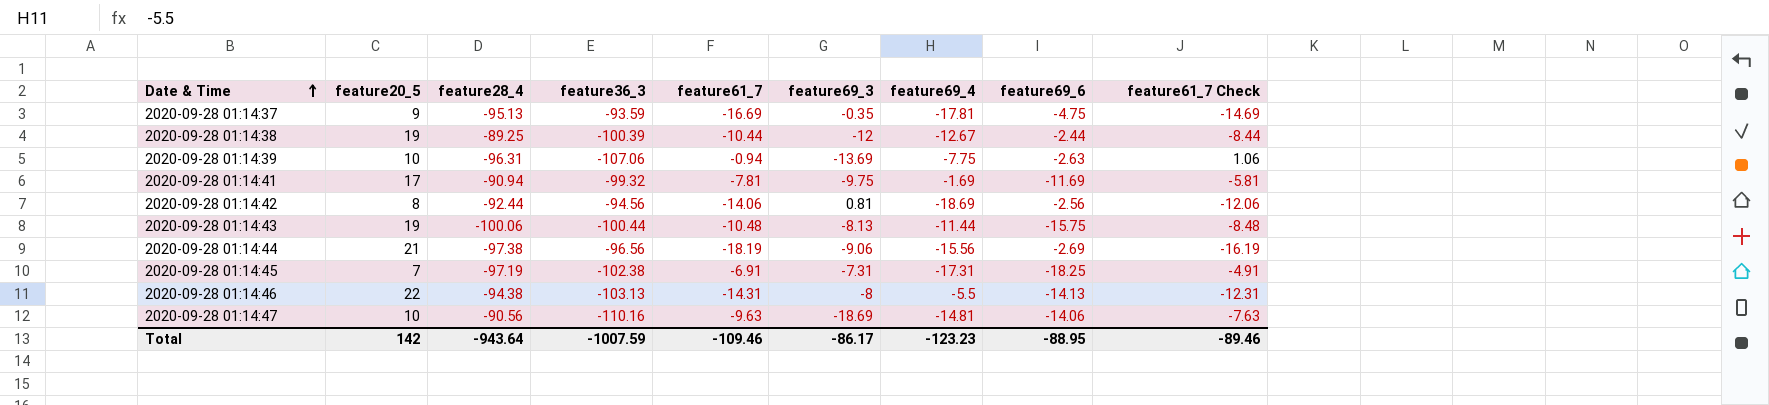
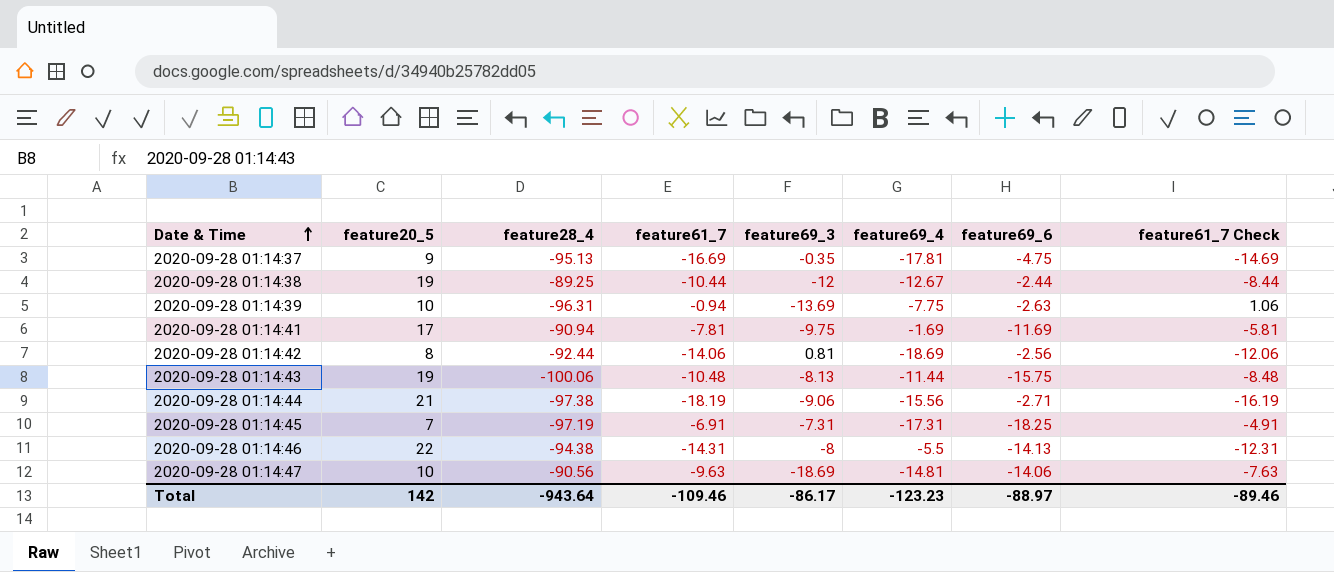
column feature36_3 | position: 4 -> none
2020-09-28 01:14:44 | feature69_6: -2.69 -> -2.71
Total | feature69_6: -88.95 -> -88.97

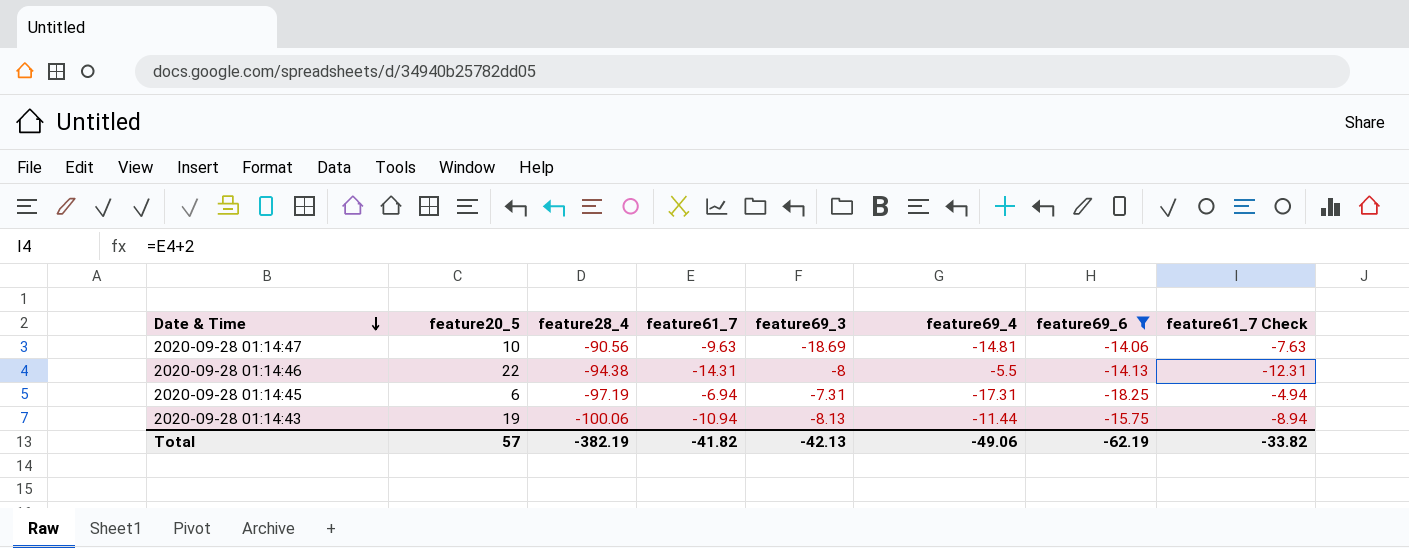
filter: none -> feature69_6 <= -14.06
row order: Date & Time ascending -> Date & Time descending
2020-09-28 01:14:45 | feature20_5: 7 -> 6
2020-09-28 01:14:45 | feature61_7: -6.91 -> -6.94
2020-09-28 01:14:45 | feature61_7 Check: -4.91 -> -4.94
2020-09-28 01:14:43 | feature61_7: -10.48 -> -10.94
2020-09-28 01:14:43 | feature61_7 Check: -8.48 -> -8.94
Total | feature20_5: 142 -> 57
Total | feature28_4: -943.64 -> -382.19
Total | feature61_7: -109.46 -> -41.82
Total | feature69_3: -86.17 -> -42.13
Total | feature69_4: -123.23 -> -49.06
Total | feature69_6: -88.97 -> -62.19
Total | feature61_7 Check: -89.46 -> -33.82

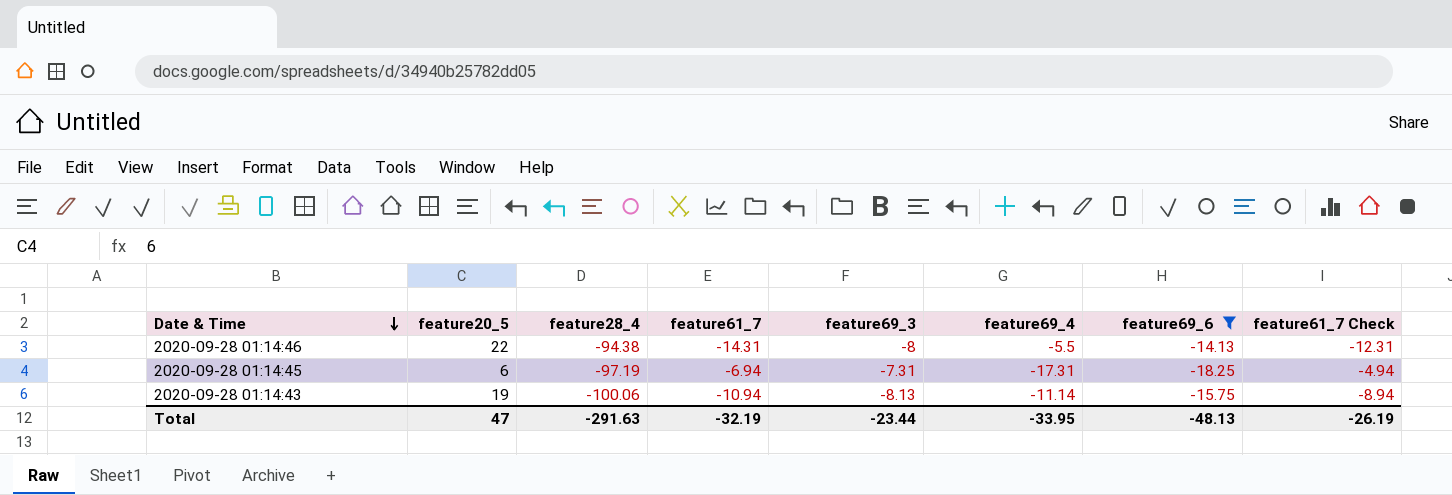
row 2020-09-28 01:14:47: 10 | -90.56 | -9.63 | -18.69 | -14.81 | -14.06 | -7.63 -> none
2020-09-28 01:14:43 | feature69_4: -11.44 -> -11.14
Total | feature20_5: 57 -> 47
Total | feature28_4: -382.19 -> -291.63
Total | feature61_7: -41.82 -> -32.19
Total | feature69_3: -42.13 -> -23.44
Total | feature69_4: -49.06 -> -33.95
Total | feature69_6: -62.19 -> -48.13
Total | feature61_7 Check: -33.82 -> -26.19

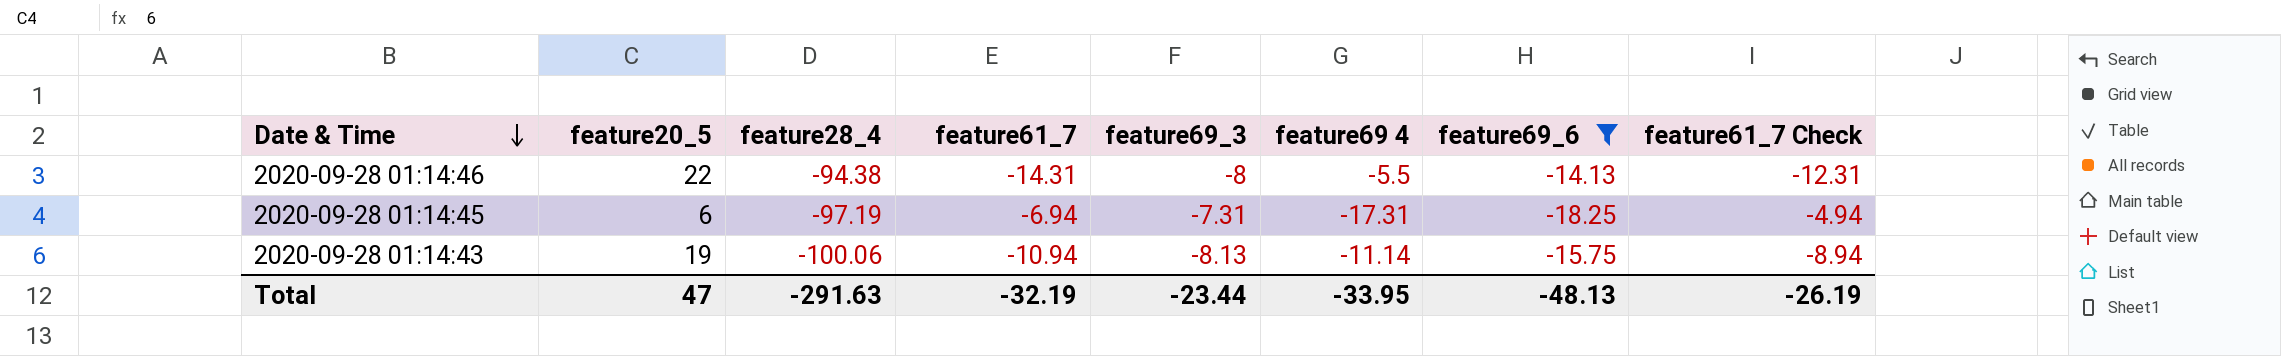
column name: feature69_4 -> feature69 4

